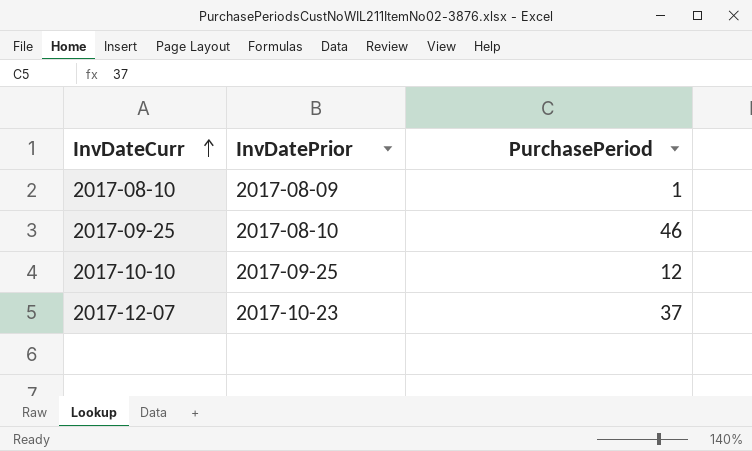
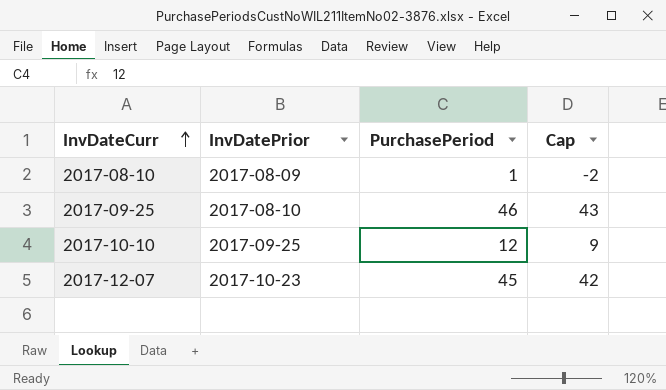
column Cap | formula: none -> [PurchasePeriod] - 3
2017-12-07 | PurchasePeriod: 37 -> 45

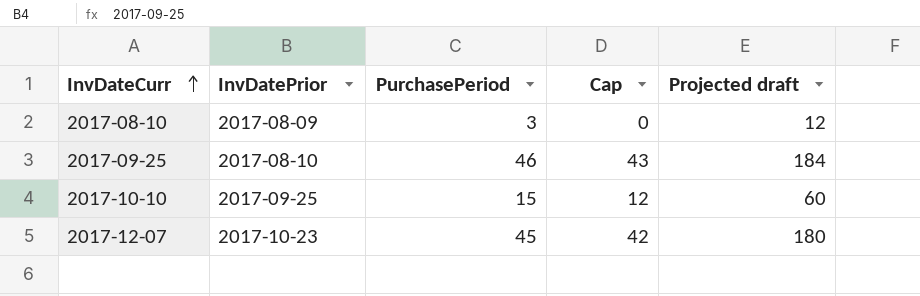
column Projected draft | formula: none -> [PurchasePeriod] * 4
2017-08-10 | PurchasePeriod: 1 -> 3
2017-08-10 | Cap: -2 -> 0
2017-10-10 | PurchasePeriod: 12 -> 15
2017-10-10 | Cap: 9 -> 12

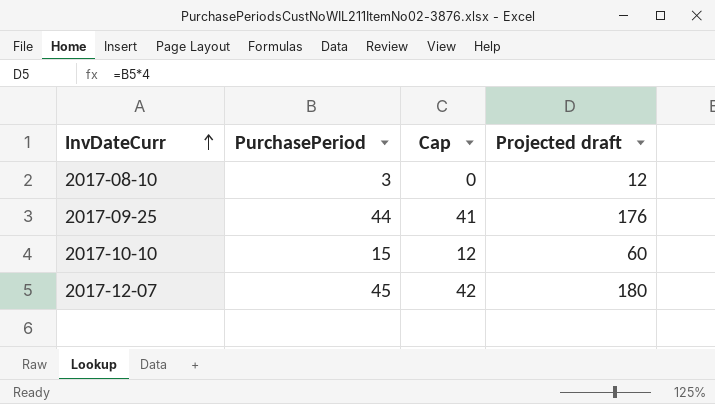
column InvDatePrior | position: 2 -> none
2017-09-25 | PurchasePeriod: 46 -> 44
2017-09-25 | Cap: 43 -> 41
2017-09-25 | Projected draft: 184 -> 176

